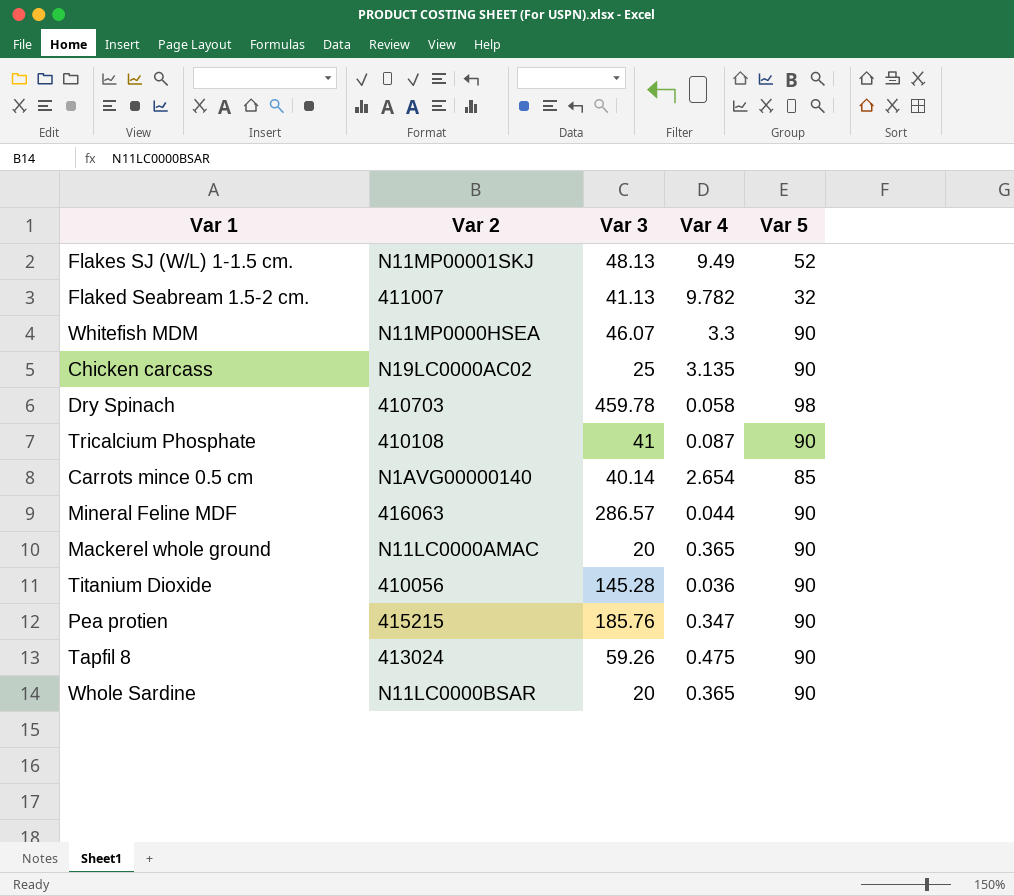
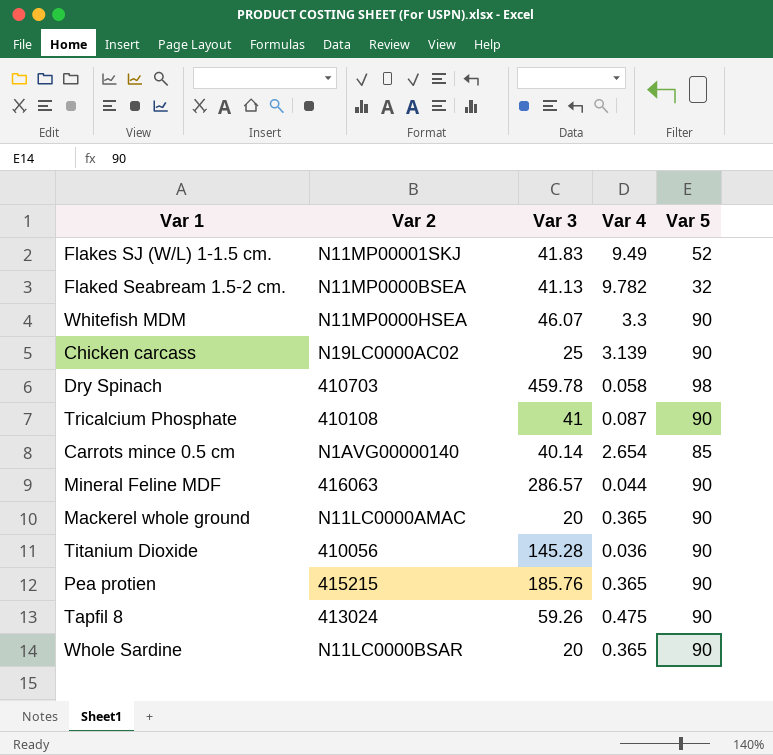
Flakes SJ (W/L) 1-1.5 cm. | Var 3: 48.13 -> 41.83
Flaked Seabream 1.5-2 cm. | Var 2: 411007 -> N11MP0000BSEA
Chicken carcass | Var 4: 3.135 -> 3.139
Pea protien | Var 4: 0.347 -> 0.365

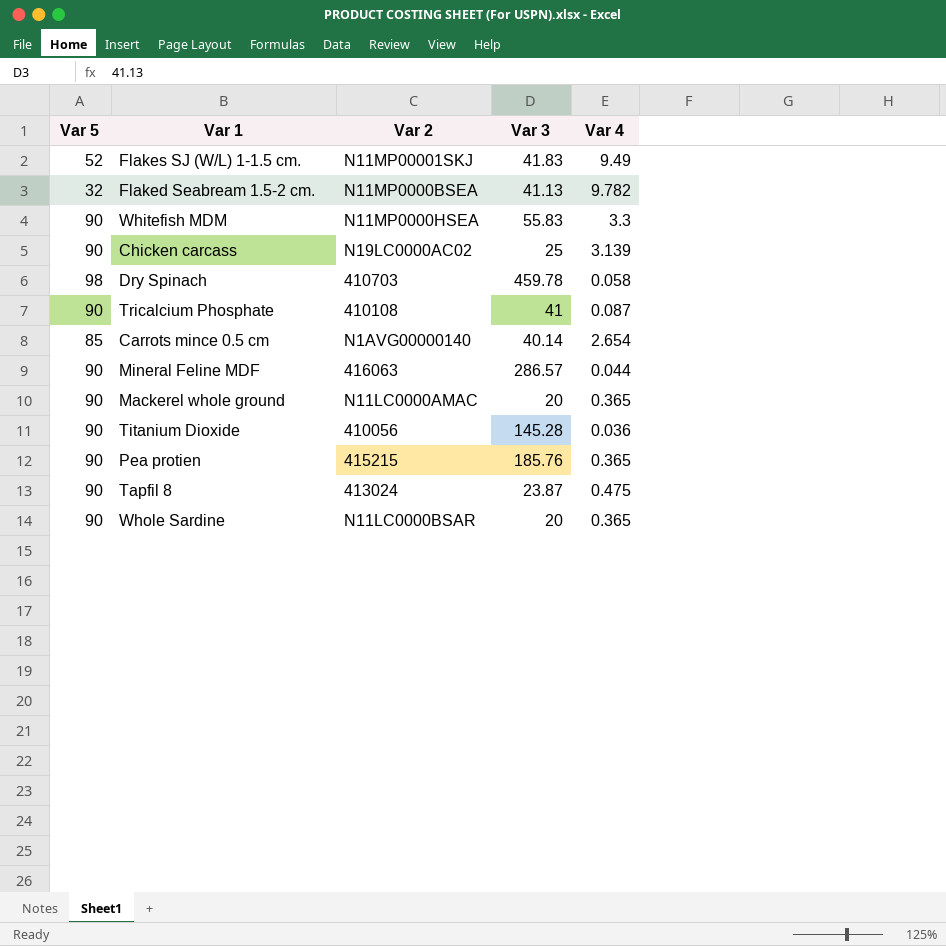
column Var 5 | position: 5 -> 1
Whitefish MDM | Var 3: 46.07 -> 55.83
Tapfil 8 | Var 3: 59.26 -> 23.87

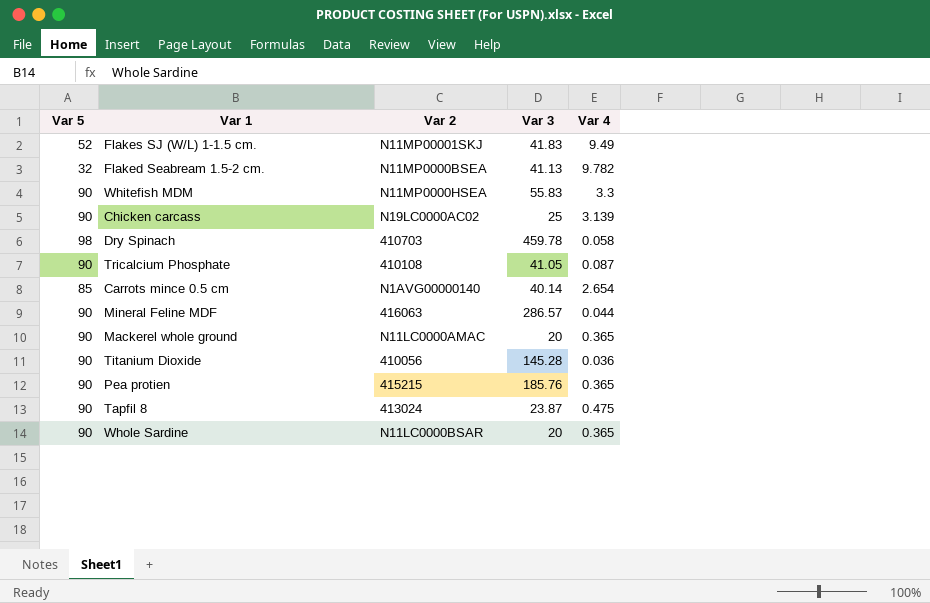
Tricalcium Phosphate | Var 3: 41 -> 41.05

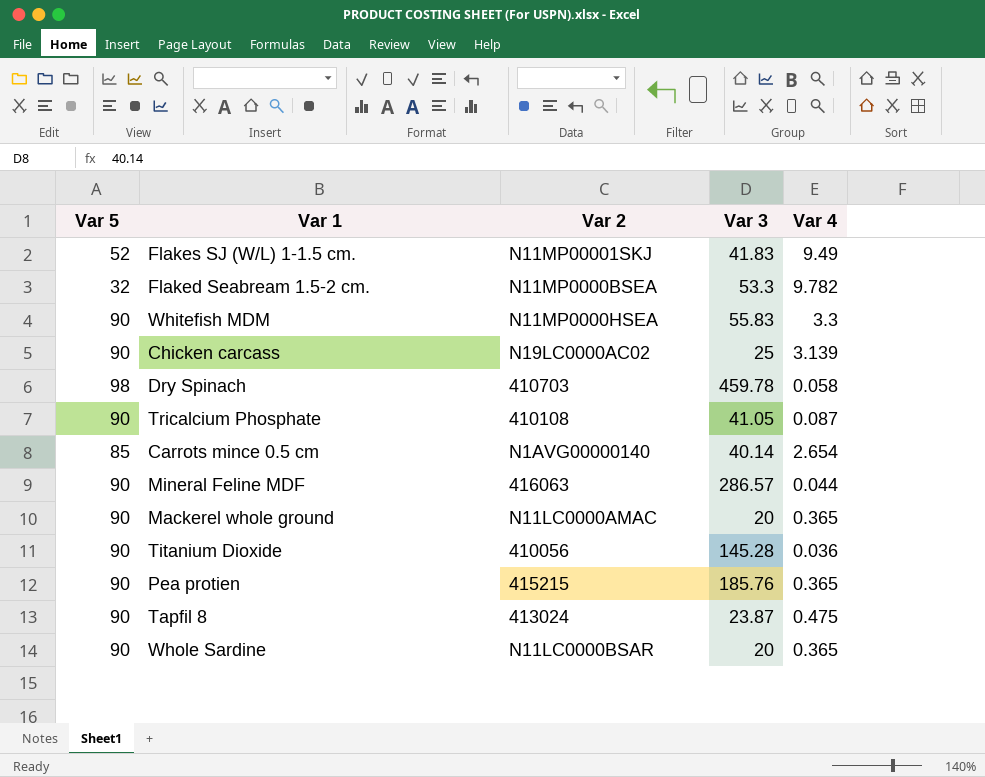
Flaked Seabream 1.5-2 cm. | Var 3: 41.13 -> 53.3

